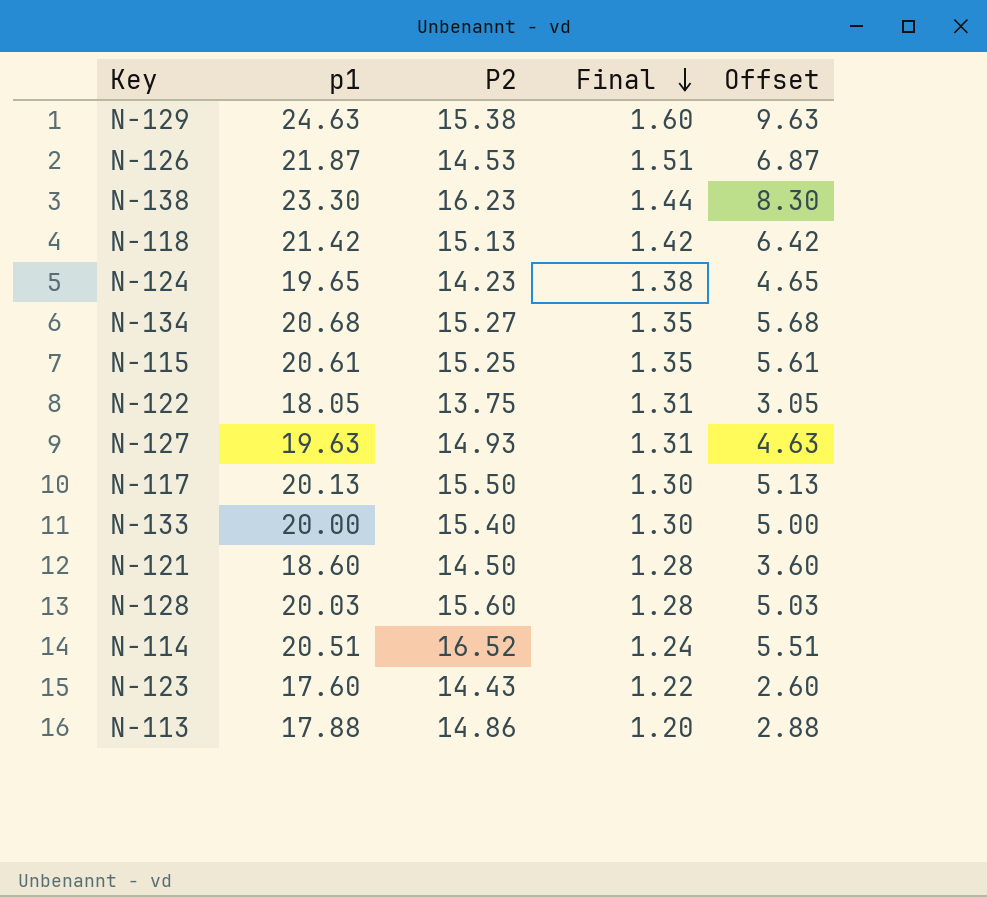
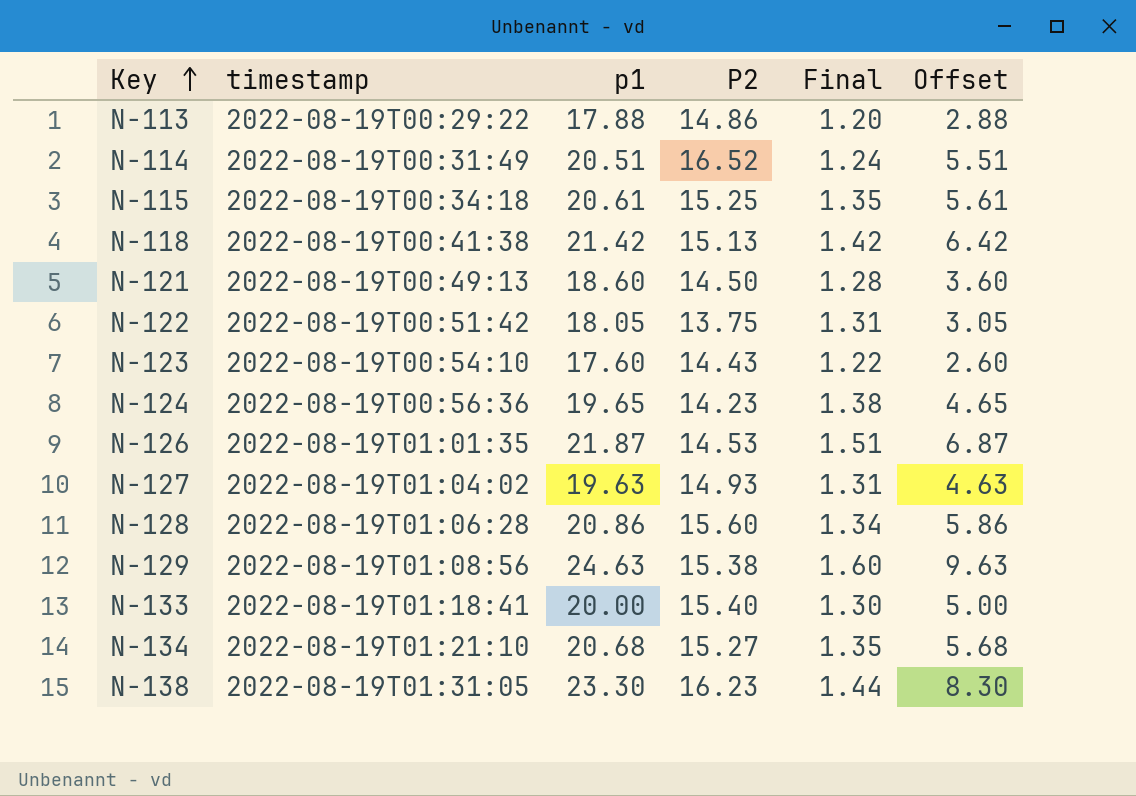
row order: Final descending -> Key ascending
column timestamp | position: none -> 2
row N-117: 20.13 | 15.50 | 1.30 | 5.13 -> none
N-128 | p1: 20.03 -> 20.86
N-128 | Final: 1.28 -> 1.34
N-128 | Offset: 5.03 -> 5.86

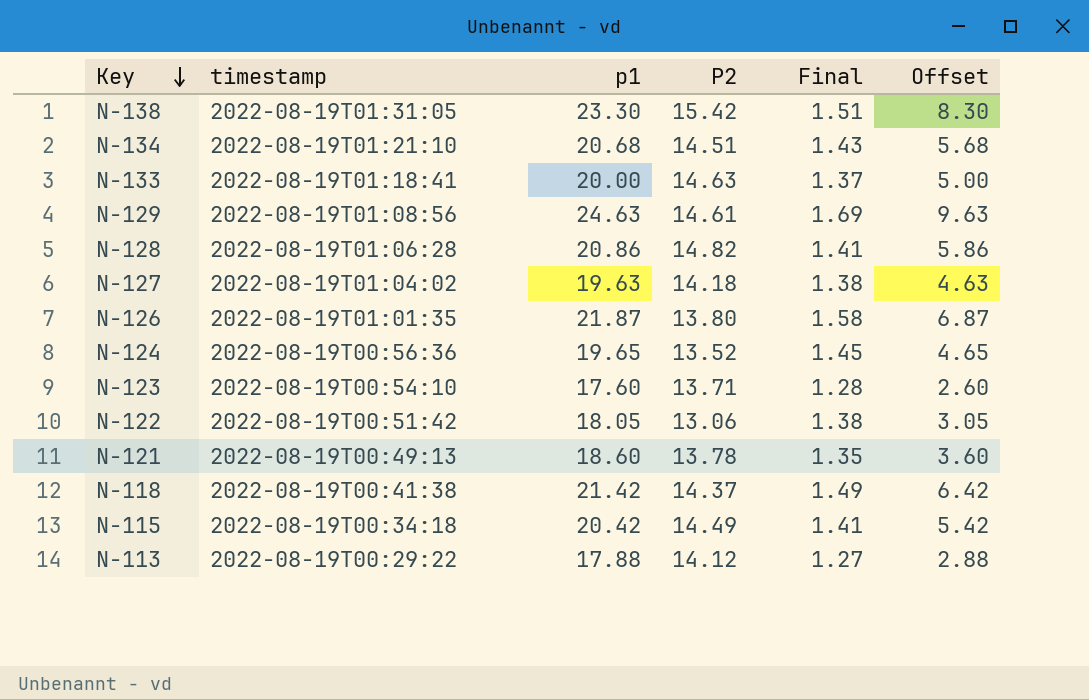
row order: Key ascending -> Key descending
row N-114: 2022-08-19T00:31:49 | 20.51 | 16.52 | 1.24 | 5.51 -> none
N-138 | P2: 16.23 -> 15.42
N-138 | Final: 1.44 -> 1.51
N-134 | P2: 15.27 -> 14.51
N-134 | Final: 1.35 -> 1.43
N-133 | P2: 15.40 -> 14.63
N-133 | Final: 1.30 -> 1.37
N-129 | P2: 15.38 -> 14.61
N-129 | Final: 1.60 -> 1.69
N-128 | P2: 15.60 -> 14.82
N-128 | Final: 1.34 -> 1.41
N-127 | P2: 14.93 -> 14.18
N-127 | Final: 1.31 -> 1.38
N-126 | P2: 14.53 -> 13.80
N-126 | Final: 1.51 -> 1.58
N-124 | P2: 14.23 -> 13.52
N-124 | Final: 1.38 -> 1.45
N-123 | P2: 14.43 -> 13.71
N-123 | Final: 1.22 -> 1.28
N-122 | P2: 13.75 -> 13.06
N-122 | Final: 1.31 -> 1.38
N-121 | P2: 14.50 -> 13.78
N-121 | Final: 1.28 -> 1.35
N-118 | P2: 15.13 -> 14.37
N-118 | Final: 1.42 -> 1.49
N-115 | p1: 20.61 -> 20.42
N-115 | P2: 15.25 -> 14.49
N-115 | Final: 1.35 -> 1.41
N-115 | Offset: 5.61 -> 5.42
N-113 | P2: 14.86 -> 14.12
N-113 | Final: 1.20 -> 1.27

